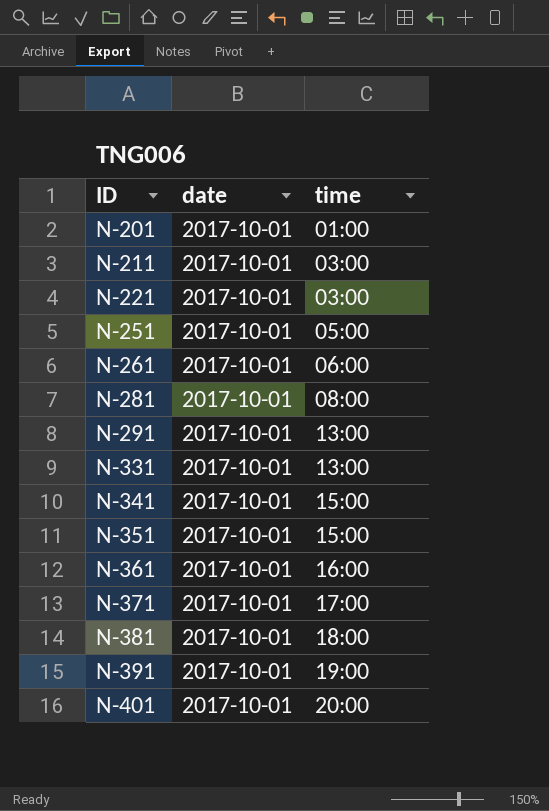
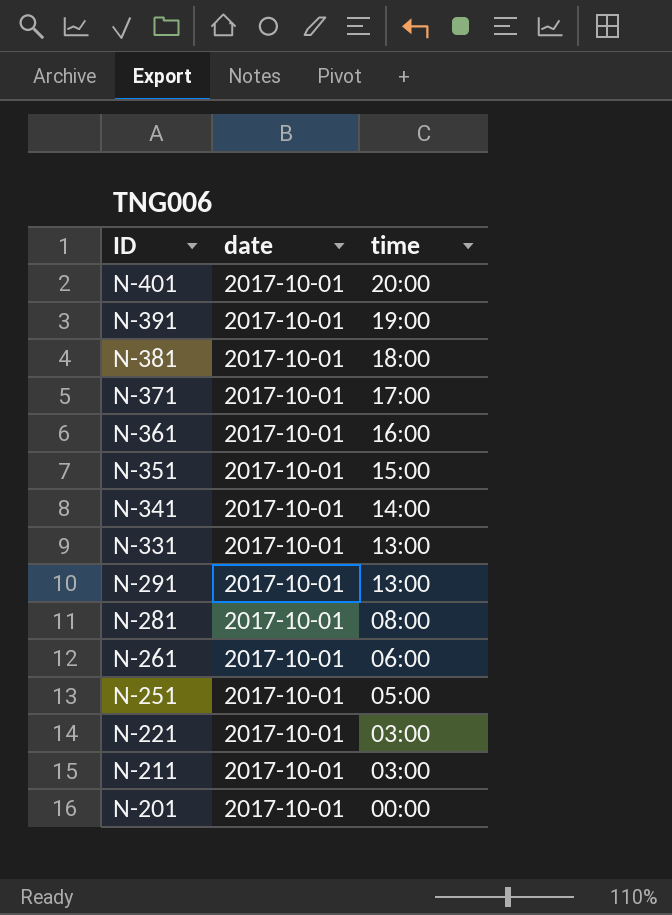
row order: ID ascending -> ID descending
N-341 | time: 15:00 -> 14:00
N-201 | time: 01:00 -> 00:00

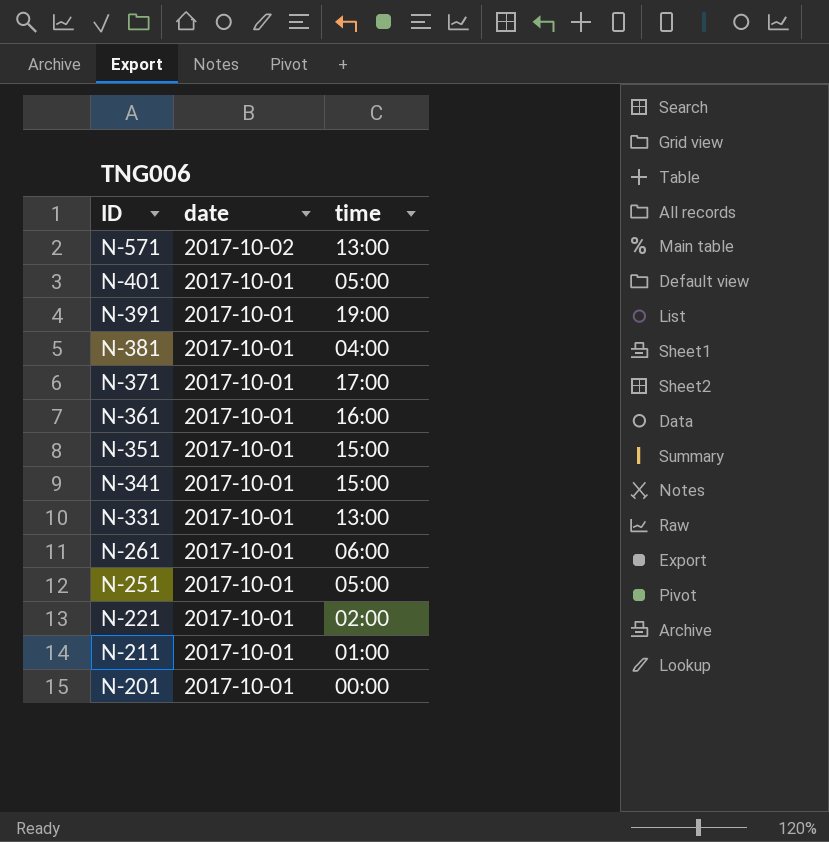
row N-291: 2017-10-01 | 13:00 -> none
row N-281: 2017-10-01 | 08:00 -> none
row N-571: none -> 2017-10-02 | 13:00
N-401 | time: 20:00 -> 05:00
N-381 | time: 18:00 -> 04:00
N-341 | time: 14:00 -> 15:00
N-221 | time: 03:00 -> 02:00
N-211 | time: 03:00 -> 01:00

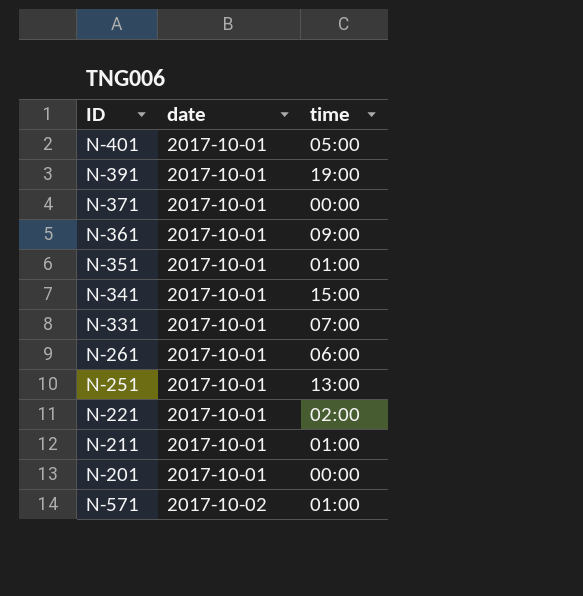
row order: ID descending -> date ascending
row N-381: 2017-10-01 | 04:00 -> none
N-371 | time: 17:00 -> 00:00
N-361 | time: 16:00 -> 09:00
N-351 | time: 15:00 -> 01:00
N-331 | time: 13:00 -> 07:00
N-251 | time: 05:00 -> 13:00
N-571 | time: 13:00 -> 01:00

